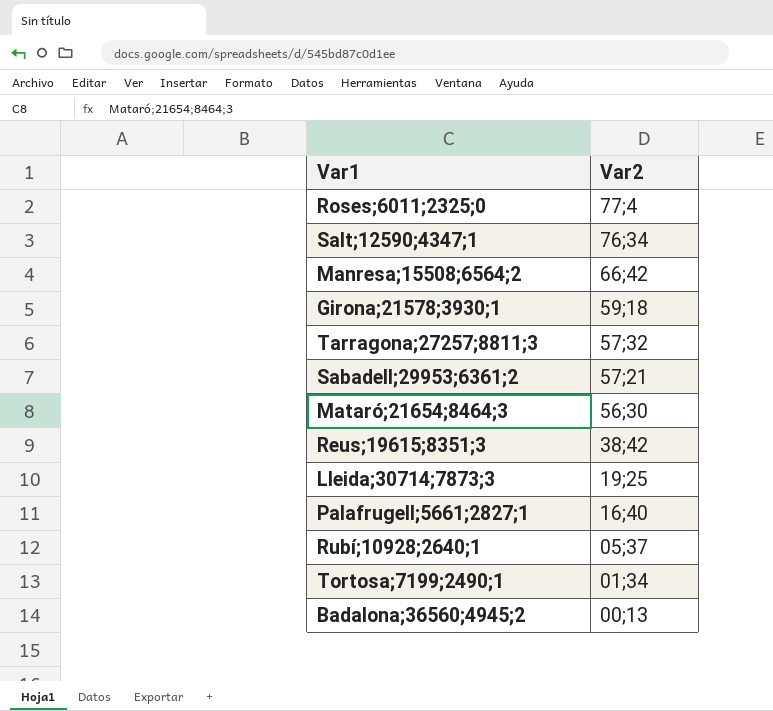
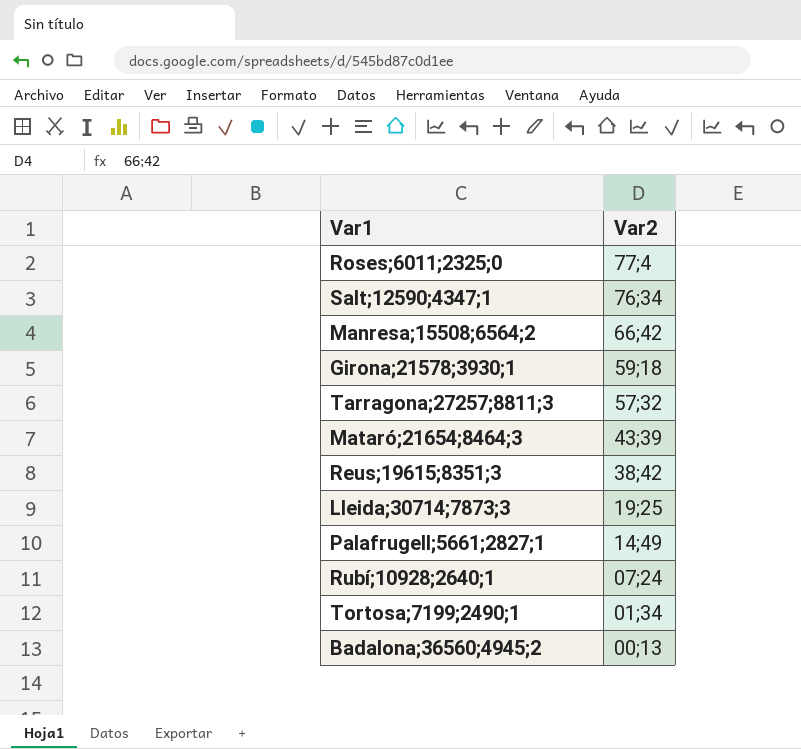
row Sabadell;29953;6361;2: 57;21 -> none
Mataró;21654;8464;3 | Var2: 56;30 -> 43;39
Palafrugell;5661;2827;1 | Var2: 16;40 -> 14;49
Rubí;10928;2640;1 | Var2: 05;37 -> 07;24

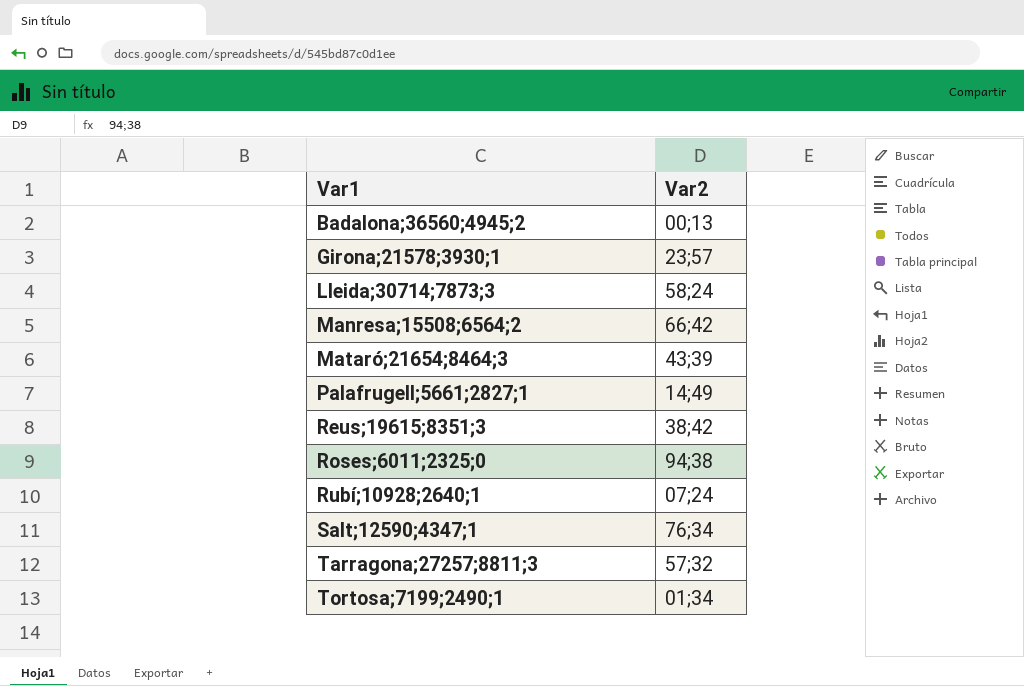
row order: Var2 descending -> Var1 ascending
Girona;21578;3930;1 | Var2: 59;18 -> 23;57
Lleida;30714;7873;3 | Var2: 19;25 -> 58;24
Roses;6011;2325;0 | Var2: 77;4 -> 94;38

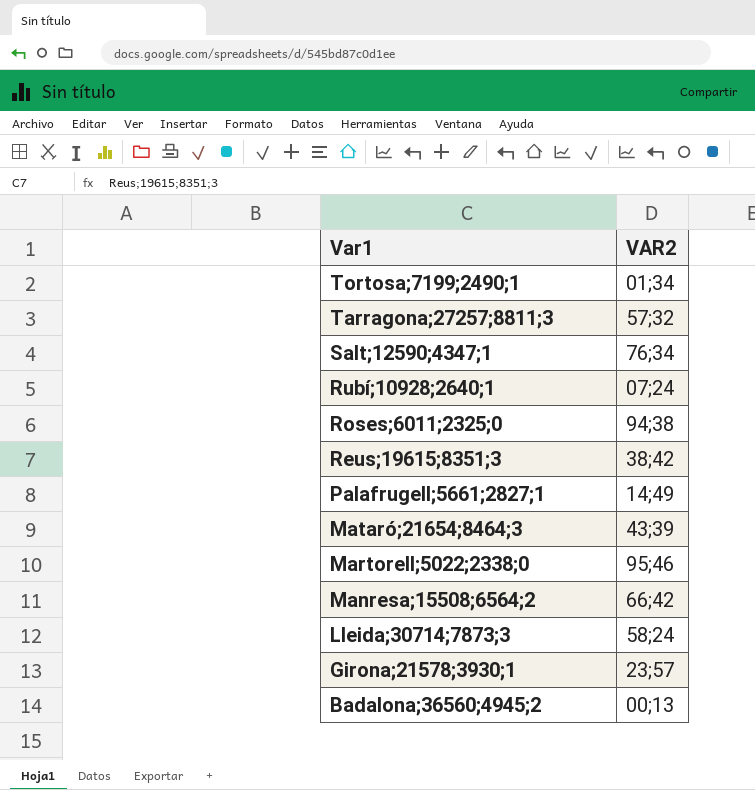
row order: Var1 ascending -> Var1 descending
column name: Var2 -> VAR2
row Martorell;5022;2338;0: none -> 95;46

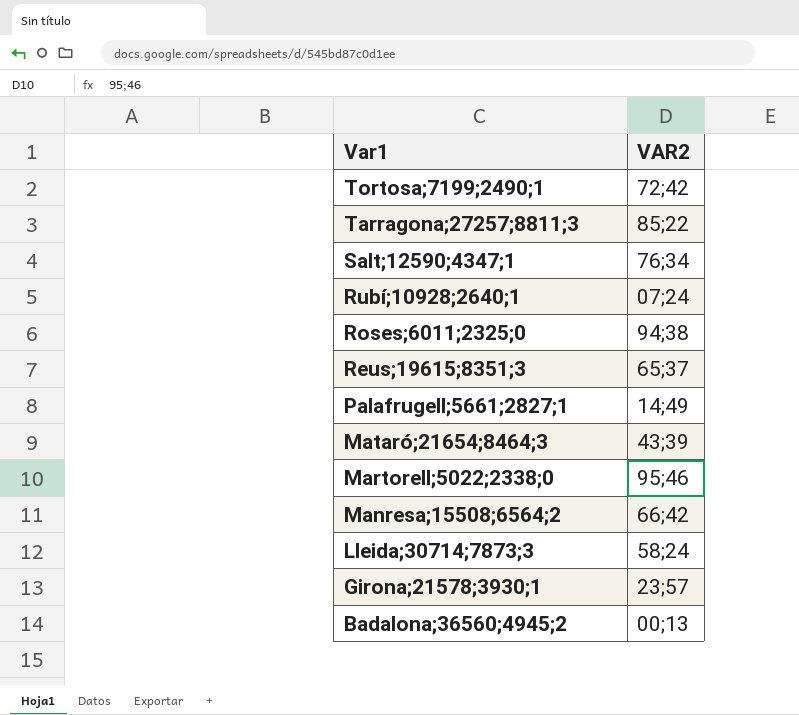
Tortosa;7199;2490;1 | VAR2: 01;34 -> 72;42
Tarragona;27257;8811;3 | VAR2: 57;32 -> 85;22
Reus;19615;8351;3 | VAR2: 38;42 -> 65;37

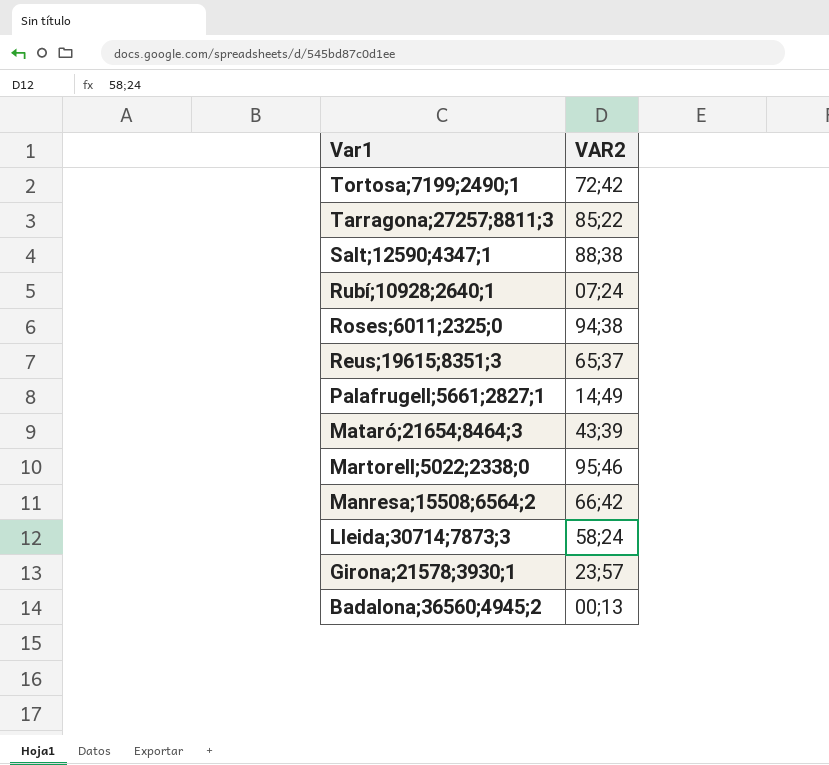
Salt;12590;4347;1 | VAR2: 76;34 -> 88;38

